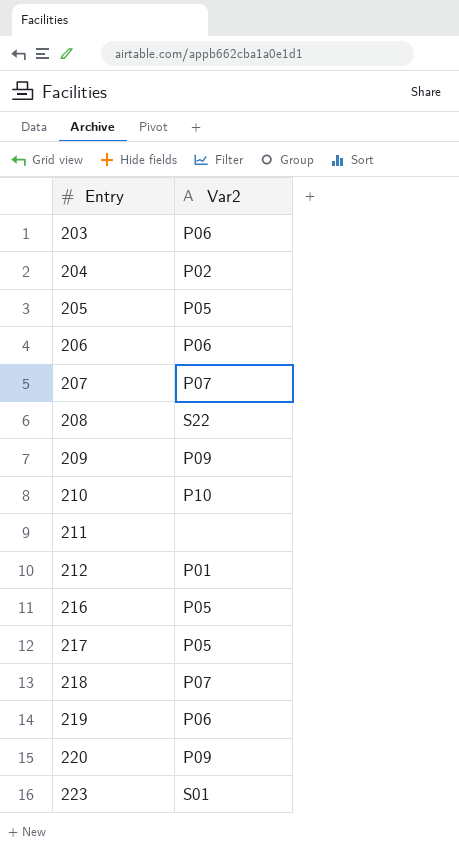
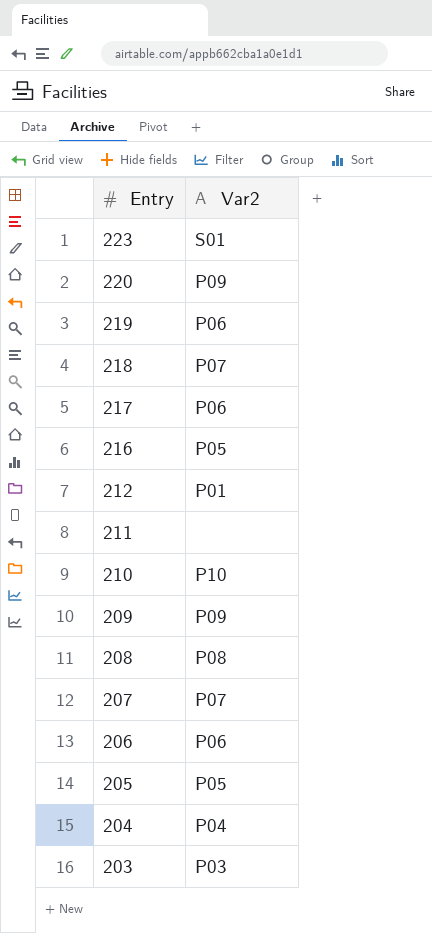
row order: Entry ascending -> Entry descending
217 | Var2: P05 -> P06
208 | Var2: S22 -> P08
204 | Var2: P02 -> P04
203 | Var2: P06 -> P03

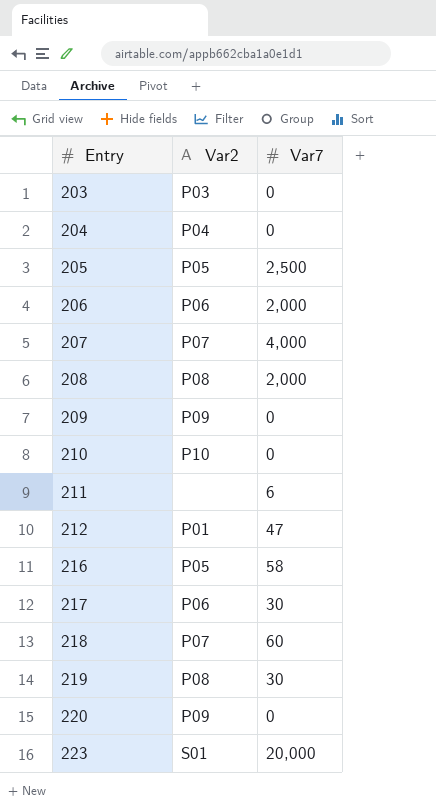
row order: Entry descending -> Entry ascending
column Var7 | position: none -> 3
219 | Var2: P06 -> P08

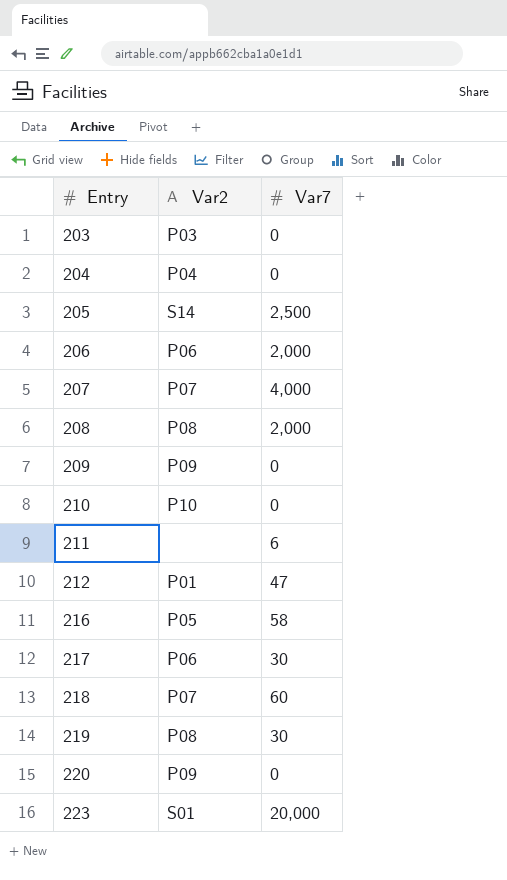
205 | Var2: P05 -> S14

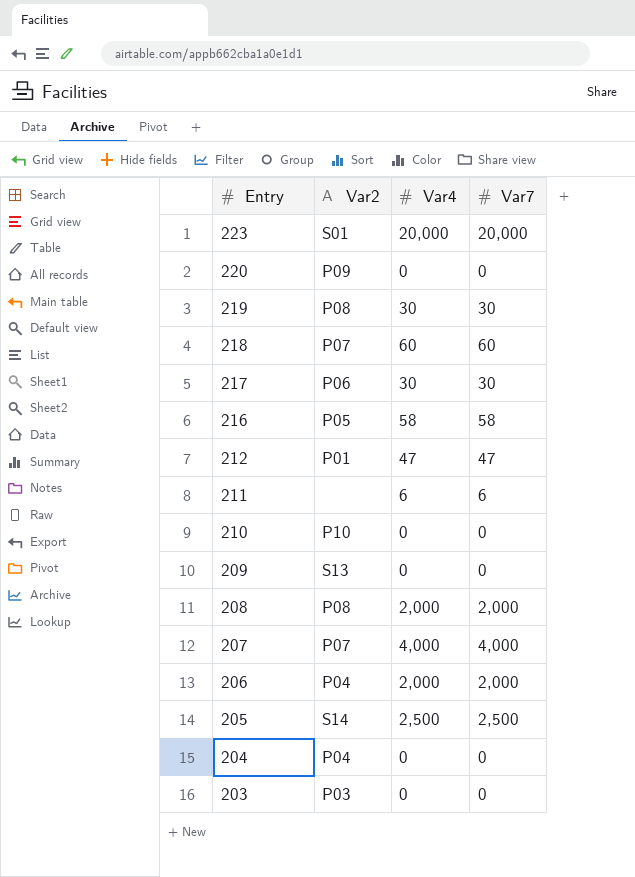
row order: Entry ascending -> Entry descending
column Var4 | position: none -> 3
209 | Var2: P09 -> S13
206 | Var2: P06 -> P04

